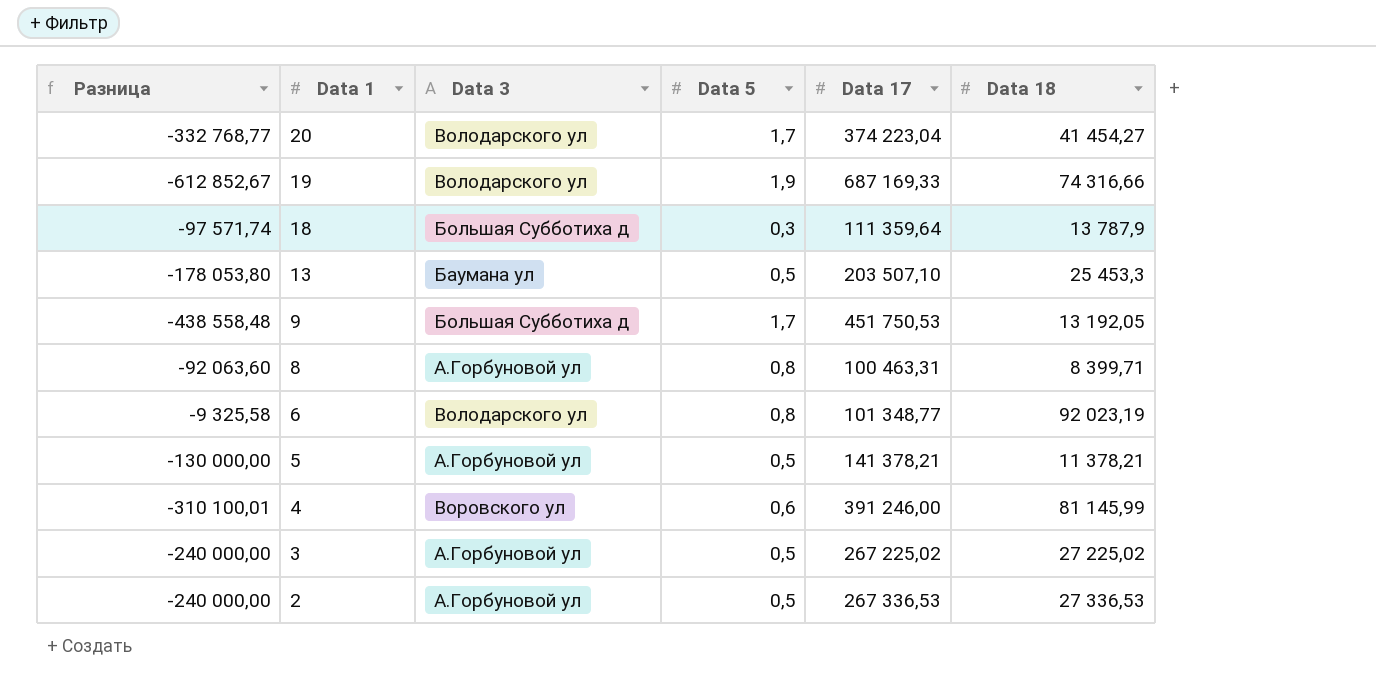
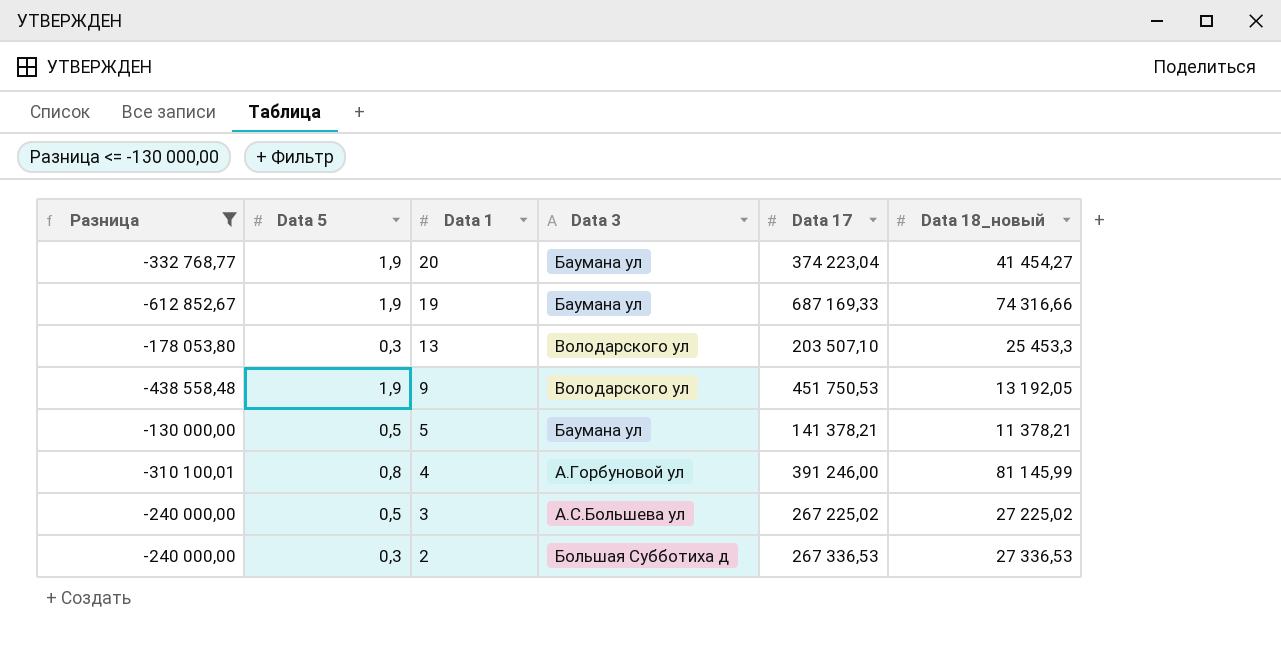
filter: none -> Разница <= -130 000,00
column Data 5 | position: 4 -> 2
column name: Data 18 -> Data 18_новый
20 | Data 5: 1,7 -> 1,9
20 | Data 3: Володарского ул -> Баумана ул
19 | Data 3: Володарского ул -> Баумана ул
13 | Data 5: 0,5 -> 0,3
13 | Data 3: Баумана ул -> Володарского ул
9 | Data 5: 1,7 -> 1,9
9 | Data 3: Большая Субботиха д -> Володарского ул
5 | Data 3: А.Горбуновой ул -> Баумана ул
4 | Data 5: 0,6 -> 0,8
4 | Data 3: Воровского ул -> А.Горбуновой ул
3 | Data 3: А.Горбуновой ул -> А.С.Большева ул
2 | Data 5: 0,5 -> 0,3
2 | Data 3: А.Горбуновой ул -> Большая Субботиха д

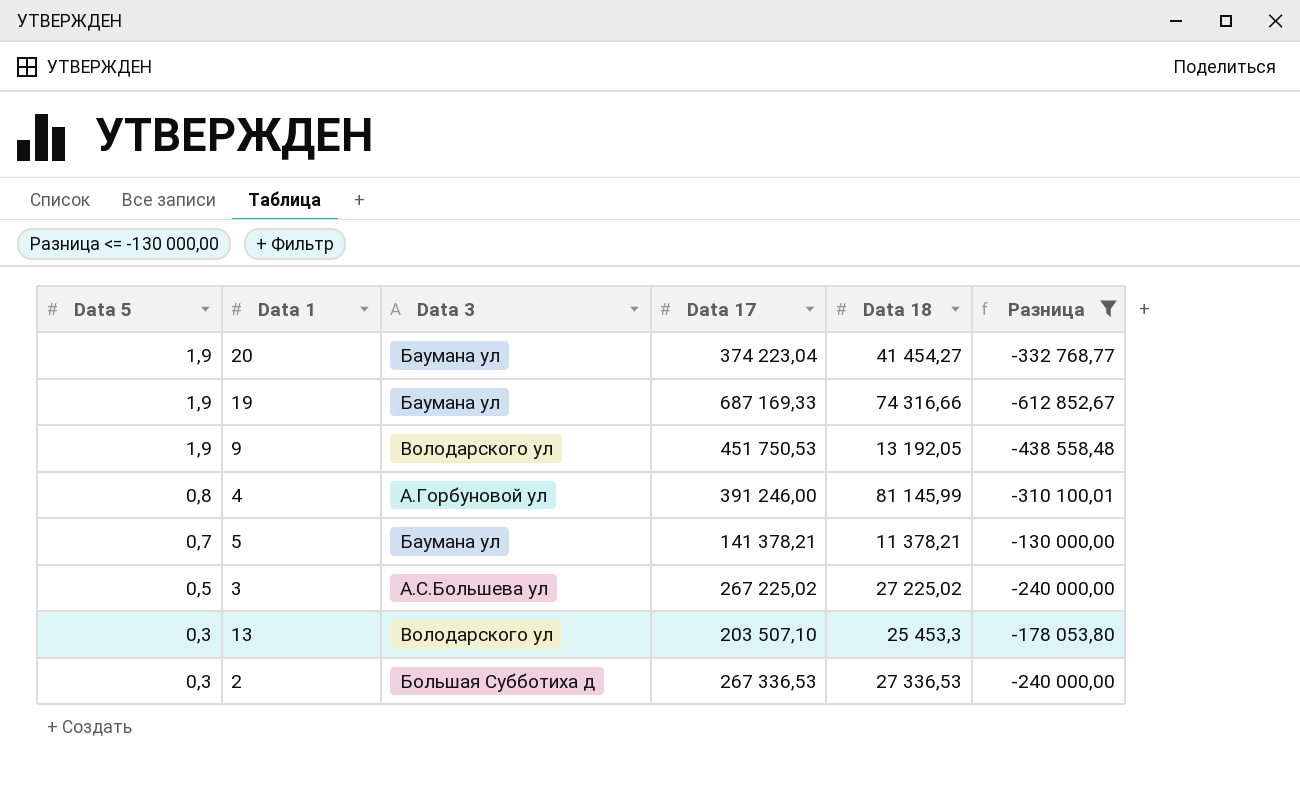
row order: Data 1 descending -> Data 5 descending
column name: Data 18_новый -> Data 18
column Разница | position: 1 -> 6
5 | Data 5: 0,5 -> 0,7

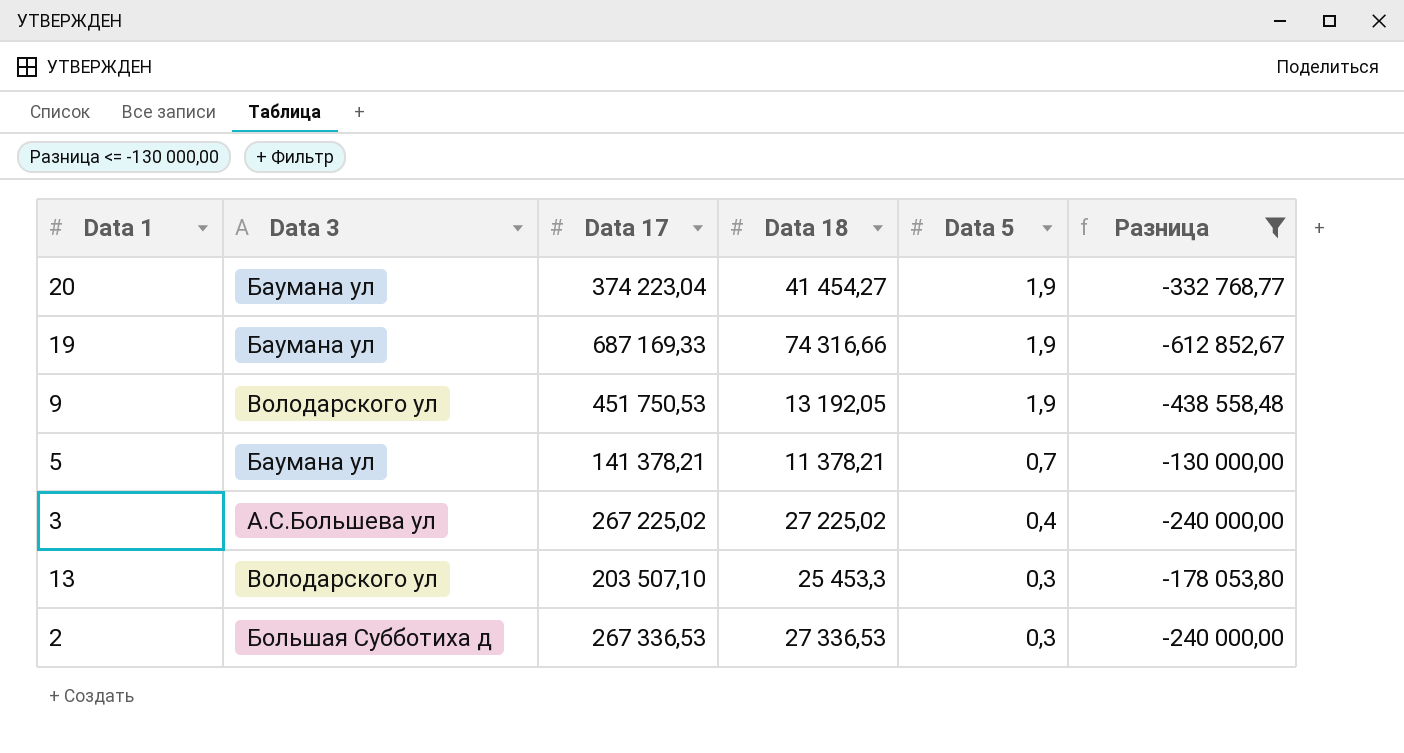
column Data 5 | position: 1 -> 5
row 4: 0,8 | А.Горбуновой ул | 391 246,00 | 81 145,99 | -310 100,01 -> none
3 | Data 5: 0,5 -> 0,4

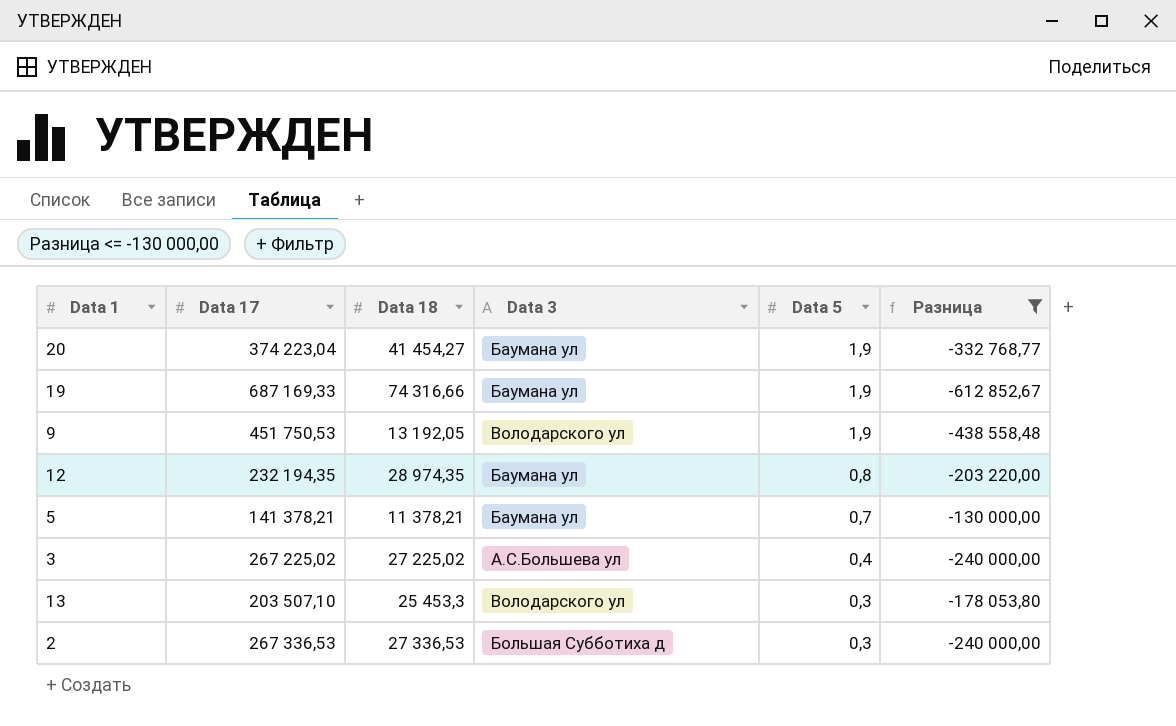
column Data 3 | position: 2 -> 4
row 12: none -> 232 194,35 | 28 974,35 | Баумана ул | 0,8 | -203 220,00

